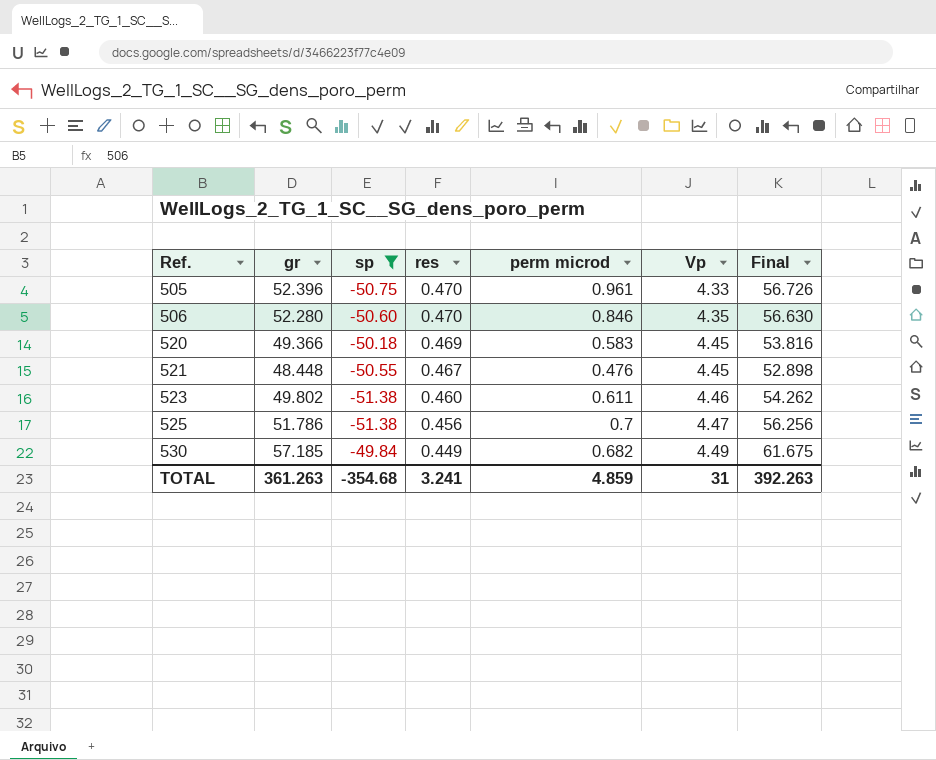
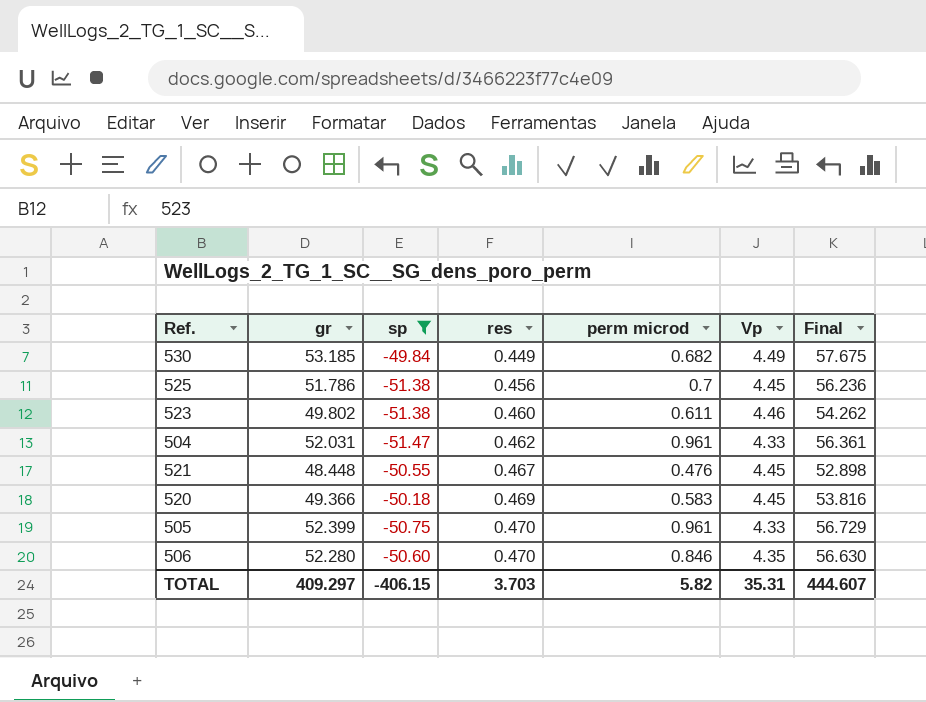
row order: Ref. ascending -> res ascending
530 | gr: 57.185 -> 53.185
530 | Final: 61.675 -> 57.675
525 | Vp: 4.47 -> 4.45
525 | Final: 56.256 -> 56.236
row 504: none -> 52.031 | -51.47 | 0.462 | 0.961 | 4.33 | 56.361
505 | gr: 52.396 -> 52.399
505 | Final: 56.726 -> 56.729
TOTAL | gr: 361.263 -> 409.297
TOTAL | sp: -354.68 -> -406.15
TOTAL | res: 3.241 -> 3.703
TOTAL | perm microd: 4.859 -> 5.82
TOTAL | Vp: 31 -> 35.31
TOTAL | Final: 392.263 -> 444.607

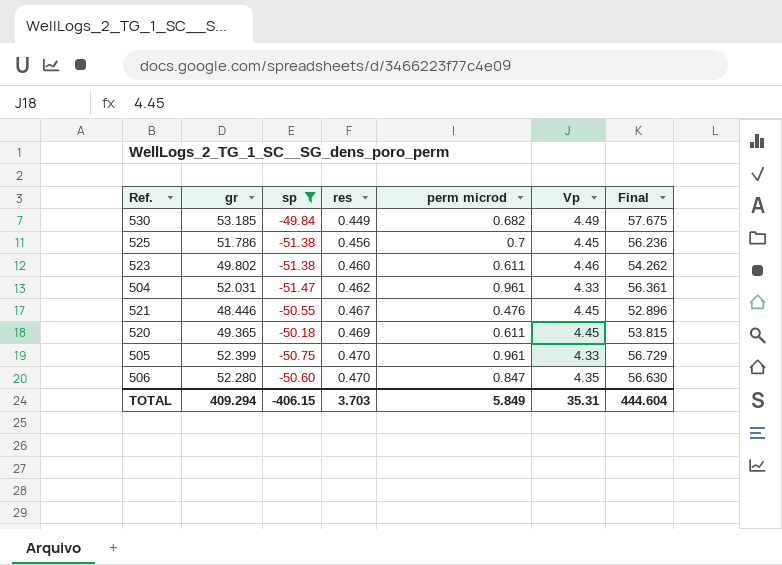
521 | gr: 48.448 -> 48.446
521 | Final: 52.898 -> 52.896
520 | gr: 49.366 -> 49.365
520 | perm microd: 0.583 -> 0.611
520 | Final: 53.816 -> 53.815
506 | perm microd: 0.846 -> 0.847
TOTAL | gr: 409.297 -> 409.294
TOTAL | perm microd: 5.82 -> 5.849
TOTAL | Final: 444.607 -> 444.604

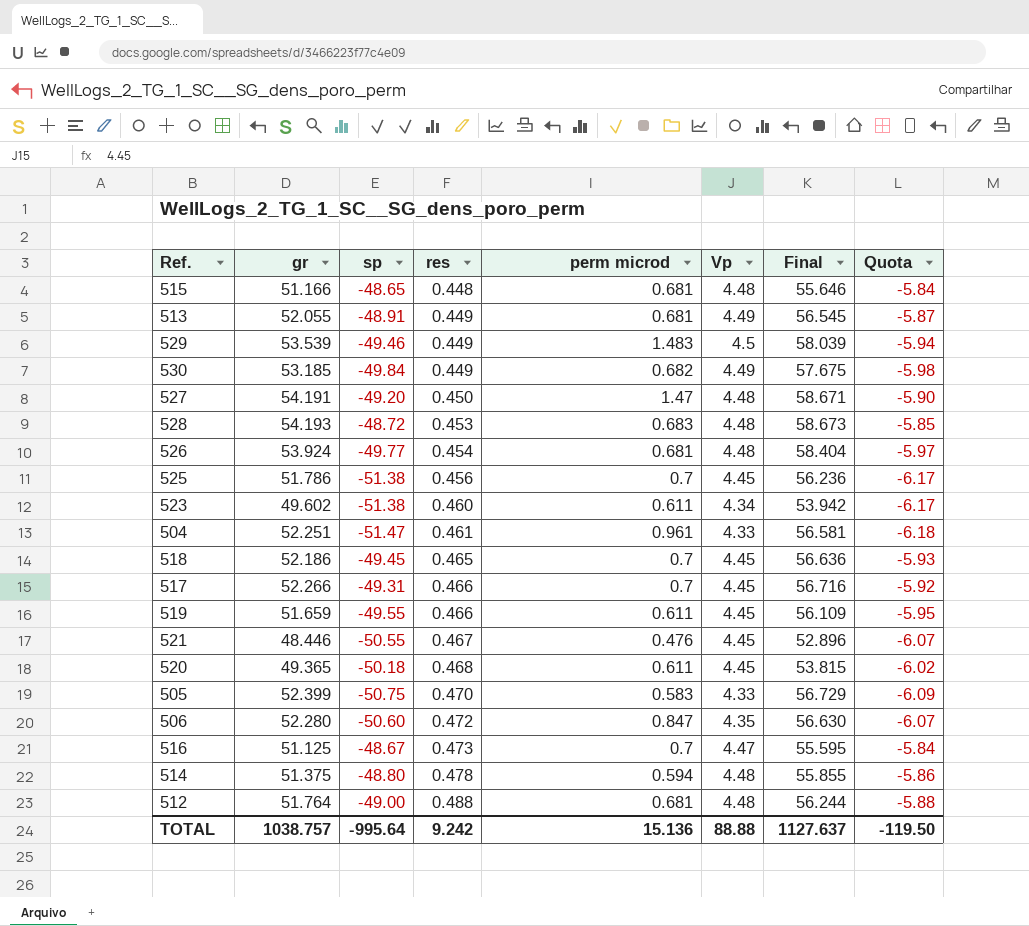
filter: sp <= -49.84 -> none
column Quota | formula: none -> [sp] * 0.12
523 | gr: 49.802 -> 49.602
523 | Vp: 4.46 -> 4.34
523 | Final: 54.262 -> 53.942
504 | gr: 52.031 -> 52.251
504 | res: 0.462 -> 0.461
504 | Final: 56.361 -> 56.581
520 | res: 0.469 -> 0.468
505 | perm microd: 0.961 -> 0.583
506 | res: 0.470 -> 0.472
TOTAL | gr: 409.294 -> 1038.757
TOTAL | sp: -406.15 -> -995.64
TOTAL | res: 3.703 -> 9.242
TOTAL | perm microd: 5.849 -> 15.136
TOTAL | Vp: 35.31 -> 88.88
TOTAL | Final: 444.604 -> 1127.637

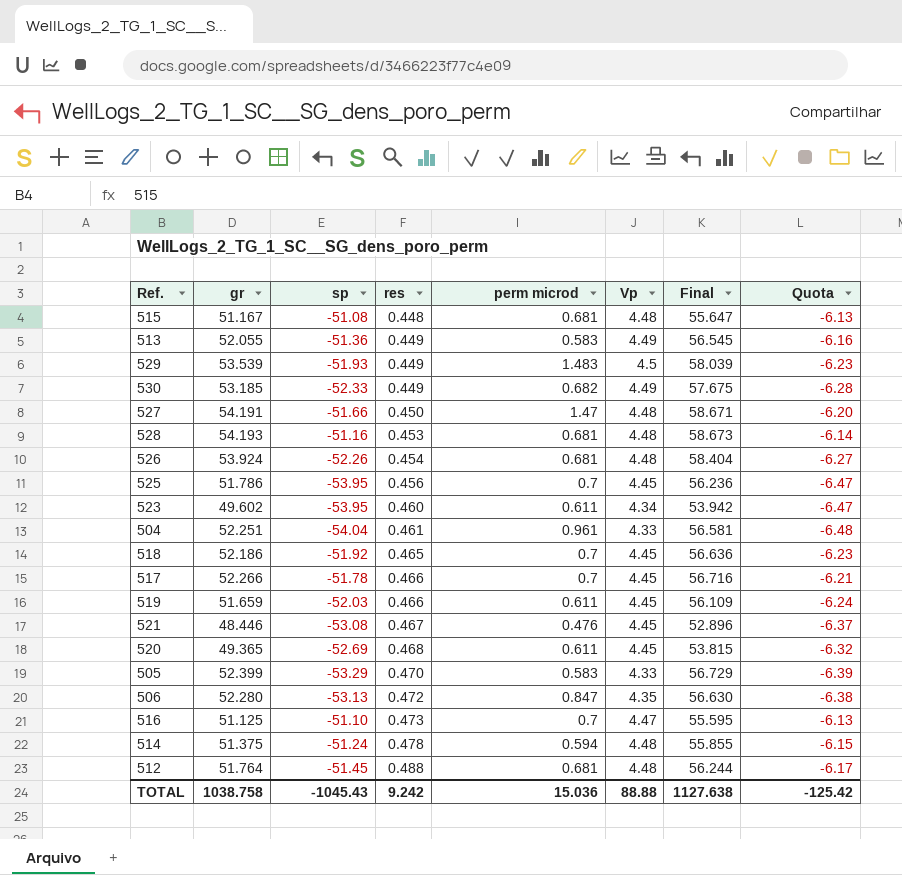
515 | gr: 51.166 -> 51.167
515 | sp: -48.65 -> -51.08
515 | Final: 55.646 -> 55.647
515 | Quota: -5.84 -> -6.13
513 | sp: -48.91 -> -51.36
513 | perm microd: 0.681 -> 0.583
513 | Quota: -5.87 -> -6.16
529 | sp: -49.46 -> -51.93
529 | Quota: -5.94 -> -6.23
530 | sp: -49.84 -> -52.33
530 | Quota: -5.98 -> -6.28
527 | sp: -49.20 -> -51.66
527 | Quota: -5.90 -> -6.20
528 | sp: -48.72 -> -51.16
528 | perm microd: 0.683 -> 0.681
528 | Quota: -5.85 -> -6.14
526 | sp: -49.77 -> -52.26
526 | Quota: -5.97 -> -6.27
525 | sp: -51.38 -> -53.95
525 | Quota: -6.17 -> -6.47
523 | sp: -51.38 -> -53.95
523 | Quota: -6.17 -> -6.47
504 | sp: -51.47 -> -54.04
504 | Quota: -6.18 -> -6.48
518 | sp: -49.45 -> -51.92
518 | Quota: -5.93 -> -6.23
517 | sp: -49.31 -> -51.78
517 | Quota: -5.92 -> -6.21
519 | sp: -49.55 -> -52.03
519 | Quota: -5.95 -> -6.24
521 | sp: -50.55 -> -53.08
521 | Quota: -6.07 -> -6.37
520 | sp: -50.18 -> -52.69
520 | Quota: -6.02 -> -6.32
505 | sp: -50.75 -> -53.29
505 | Quota: -6.09 -> -6.39
506 | sp: -50.60 -> -53.13
506 | Quota: -6.07 -> -6.38
516 | sp: -48.67 -> -51.10
516 | Quota: -5.84 -> -6.13
514 | sp: -48.80 -> -51.24
514 | Quota: -5.86 -> -6.15
512 | sp: -49.00 -> -51.45
512 | Quota: -5.88 -> -6.17
TOTAL | gr: 1038.757 -> 1038.758
TOTAL | sp: -995.64 -> -1045.43
TOTAL | perm microd: 15.136 -> 15.036
TOTAL | Final: 1127.637 -> 1127.638
TOTAL | Quota: -119.50 -> -125.42

